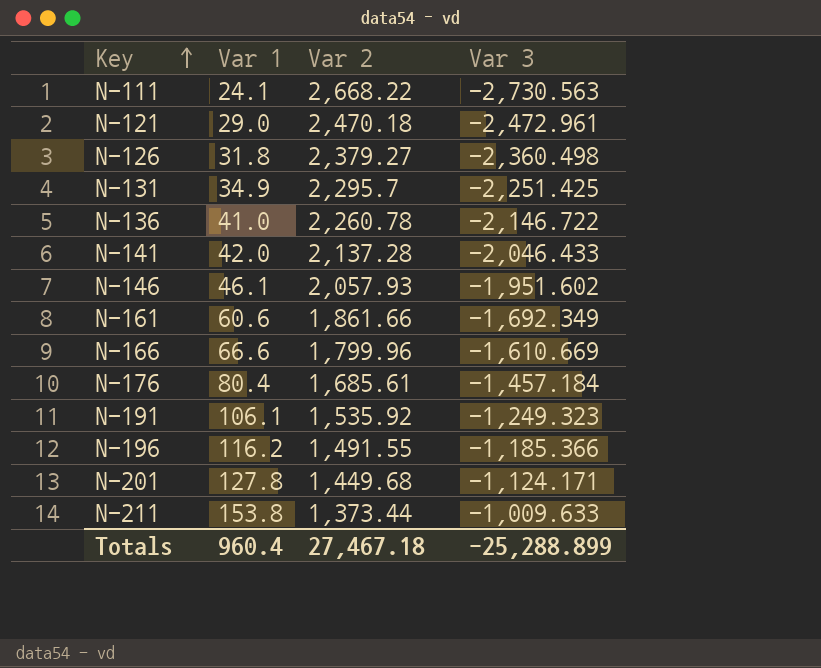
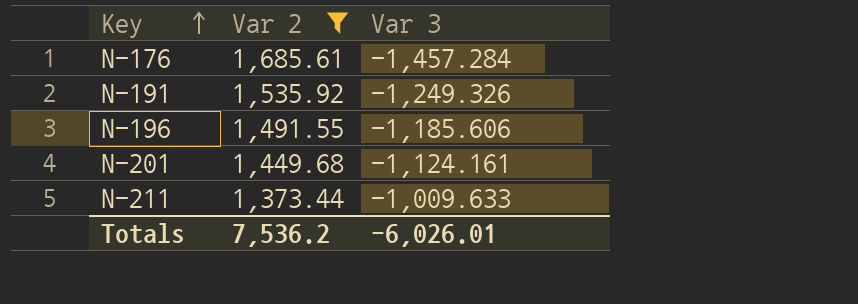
filter: none -> Var 2 <= 1,685.61
column Var 1 | position: 2 -> none
N-176 | Var 3: -1,457.184 -> -1,457.284
N-191 | Var 3: -1,249.323 -> -1,249.326
N-196 | Var 3: -1,185.366 -> -1,185.606
N-201 | Var 3: -1,124.171 -> -1,124.161
Totals | Var 2: 27,467.18 -> 7,536.2
Totals | Var 3: -25,288.899 -> -6,026.01

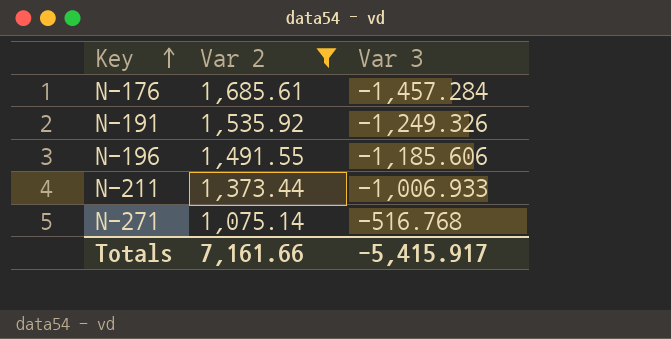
row N-201: 1,449.68 | -1,124.161 -> none
N-211 | Var 3: -1,009.633 -> -1,006.933
row N-271: none -> 1,075.14 | -516.768
Totals | Var 2: 7,536.2 -> 7,161.66
Totals | Var 3: -6,026.01 -> -5,415.917

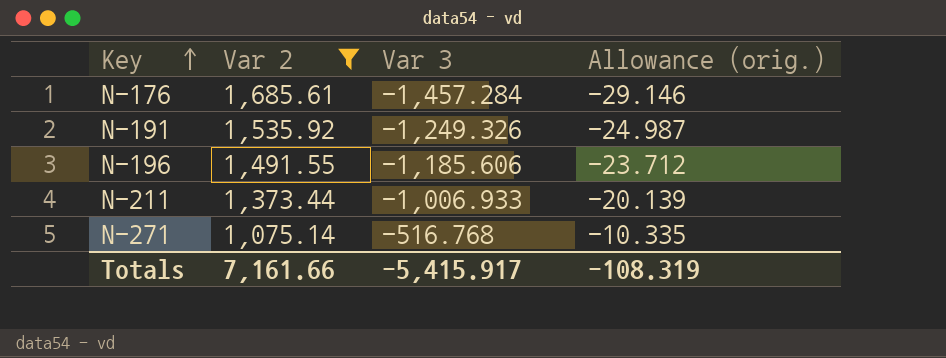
column Allowance (orig.) | formula: none -> [Var 3] * 0.02

